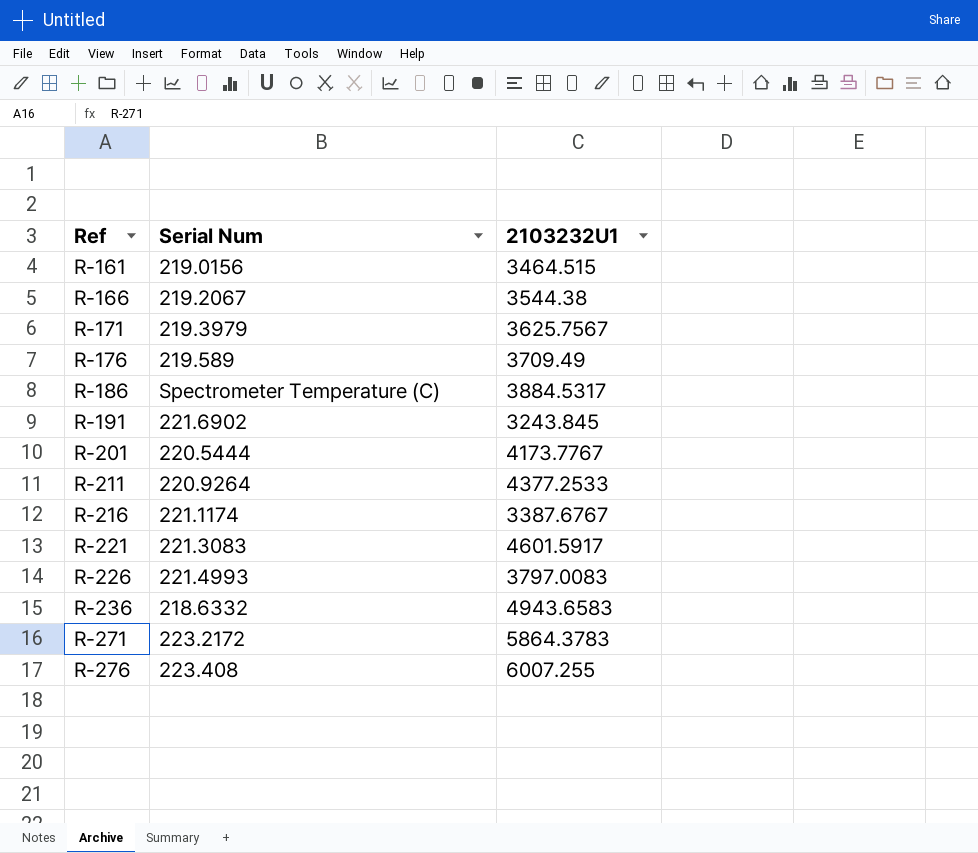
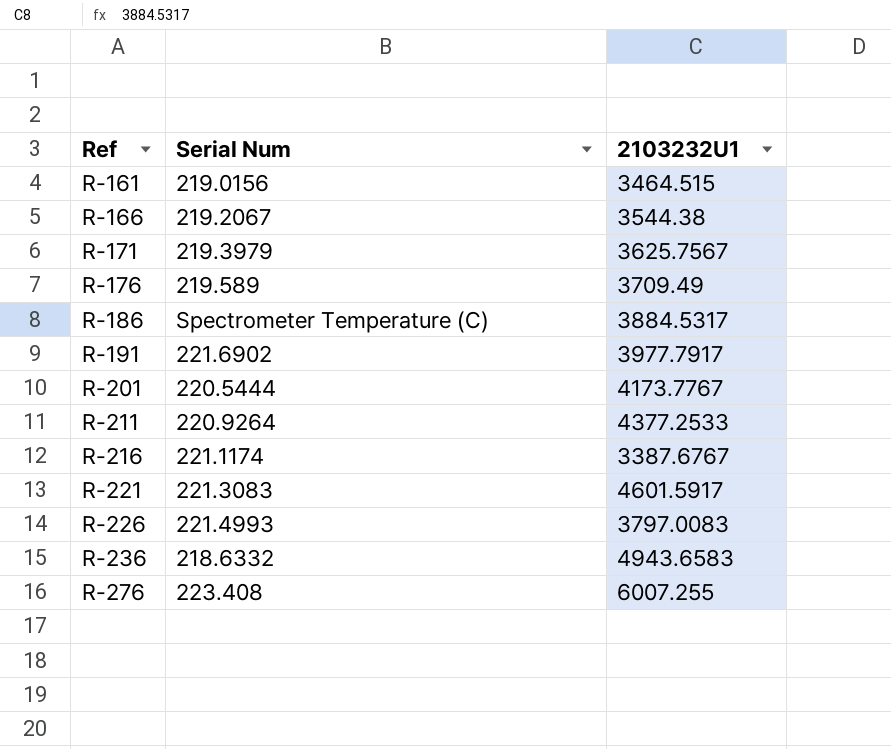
row R-271: 223.2172 | 5864.3783 -> none
R-191 | 2103232U1: 3243.845 -> 3977.7917

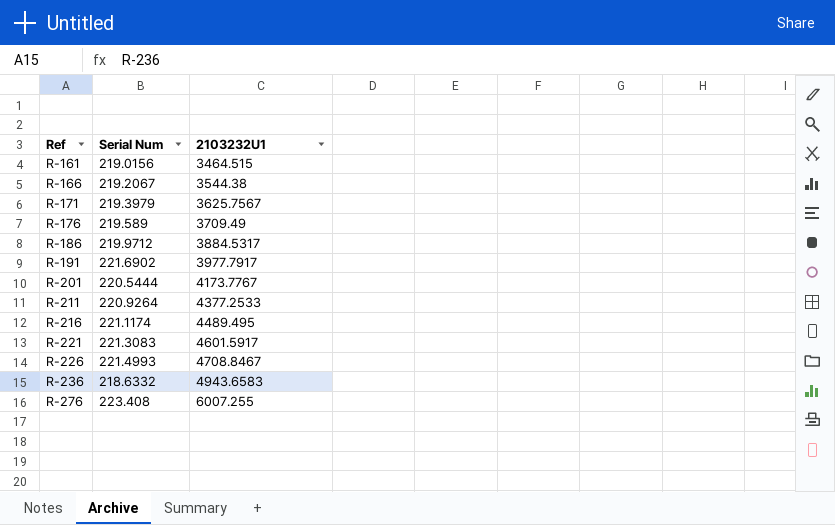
R-186 | Serial Num: Spectrometer Temperature (C) -> 219.9712
R-216 | 2103232U1: 3387.6767 -> 4489.495
R-226 | 2103232U1: 3797.0083 -> 4708.8467

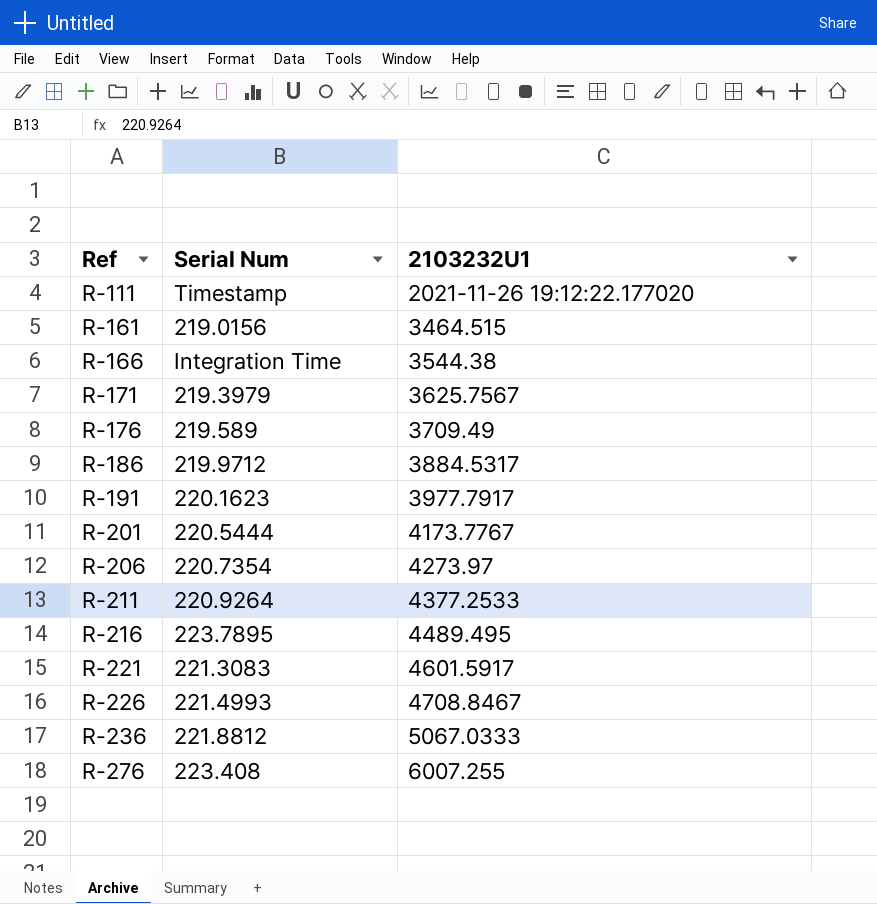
row R-111: none -> Timestamp | 2021-11-26 19:12:22.177020
R-166 | Serial Num: 219.2067 -> Integration Time
R-191 | Serial Num: 221.6902 -> 220.1623
row R-206: none -> 220.7354 | 4273.97
R-216 | Serial Num: 221.1174 -> 223.7895
R-236 | Serial Num: 218.6332 -> 221.8812
R-236 | 2103232U1: 4943.6583 -> 5067.0333

